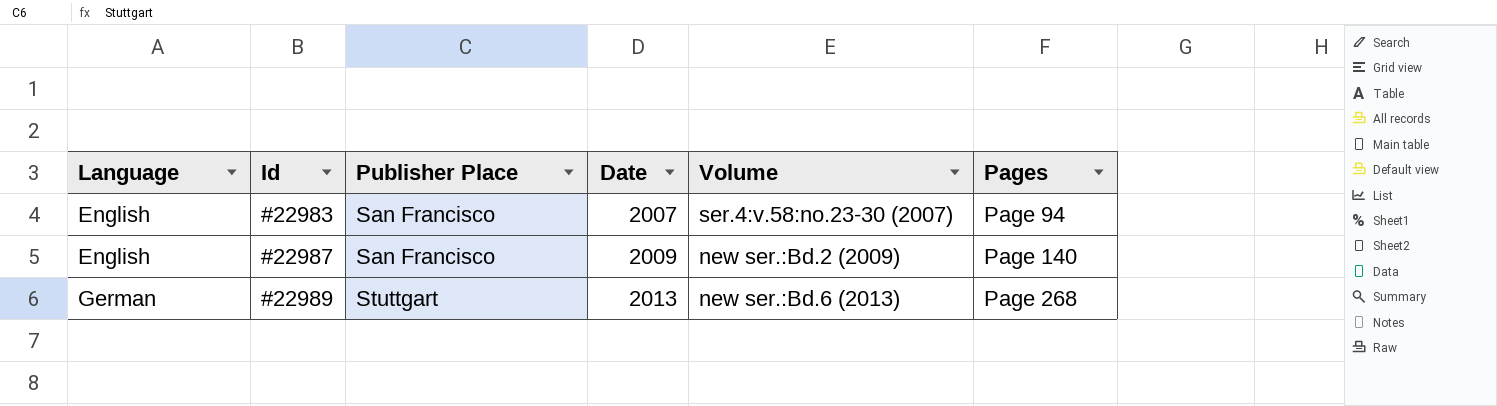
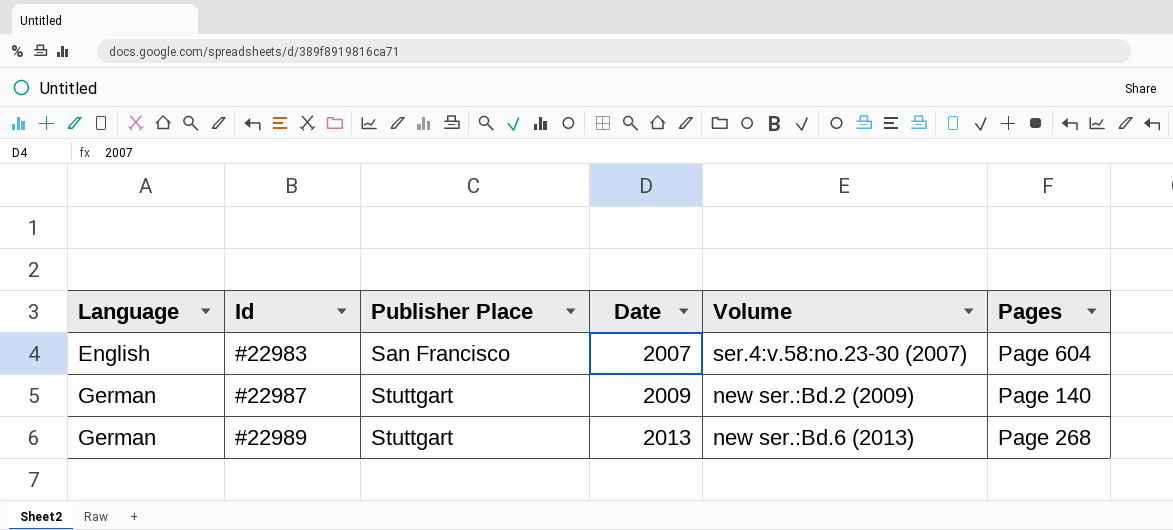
#22983 | Pages: Page 94 -> Page 604
#22987 | Language: English -> German
#22987 | Publisher Place: San Francisco -> Stuttgart

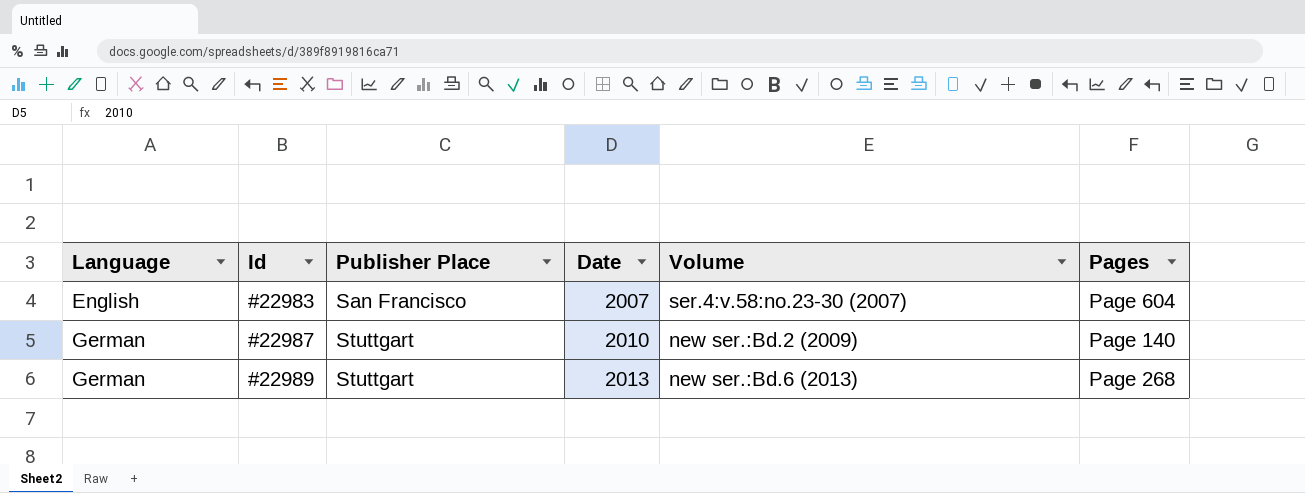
#22987 | Date: 2009 -> 2010

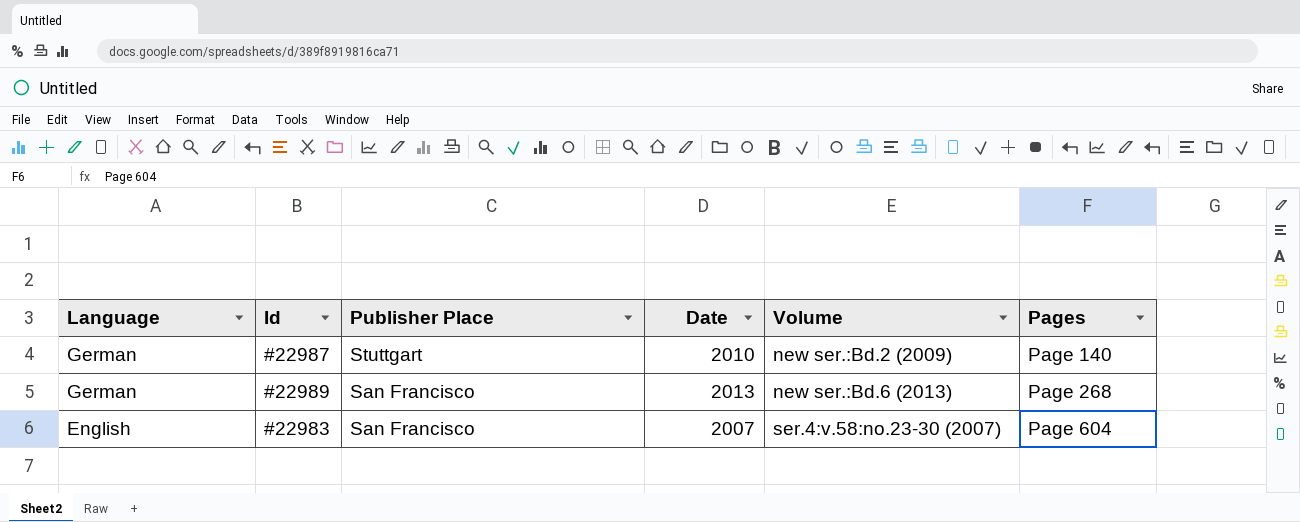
row order: Language ascending -> Language descending
#22989 | Publisher Place: Stuttgart -> San Francisco

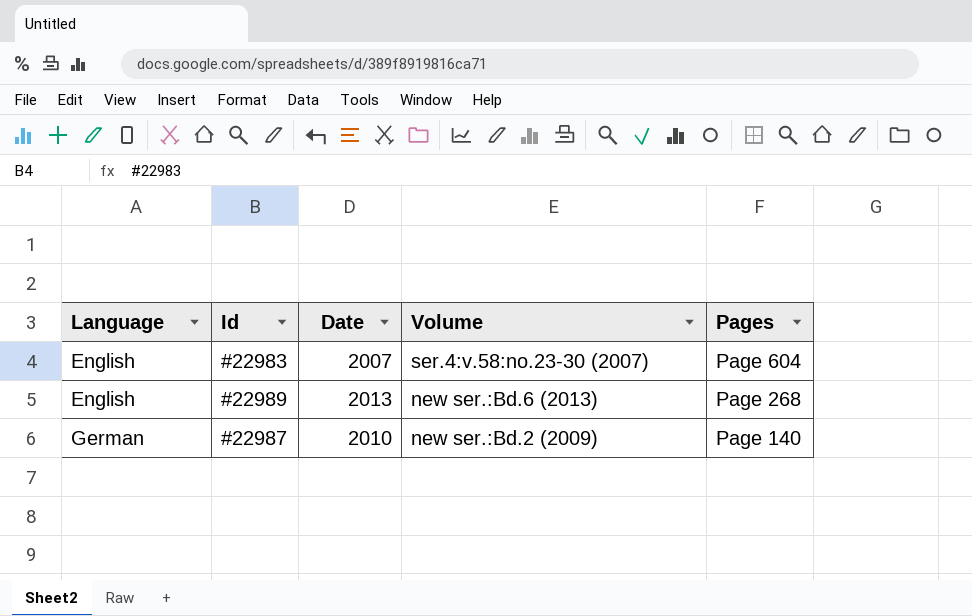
row order: Language descending -> Language ascending
column Publisher Place | position: 3 -> none
#22989 | Language: German -> English

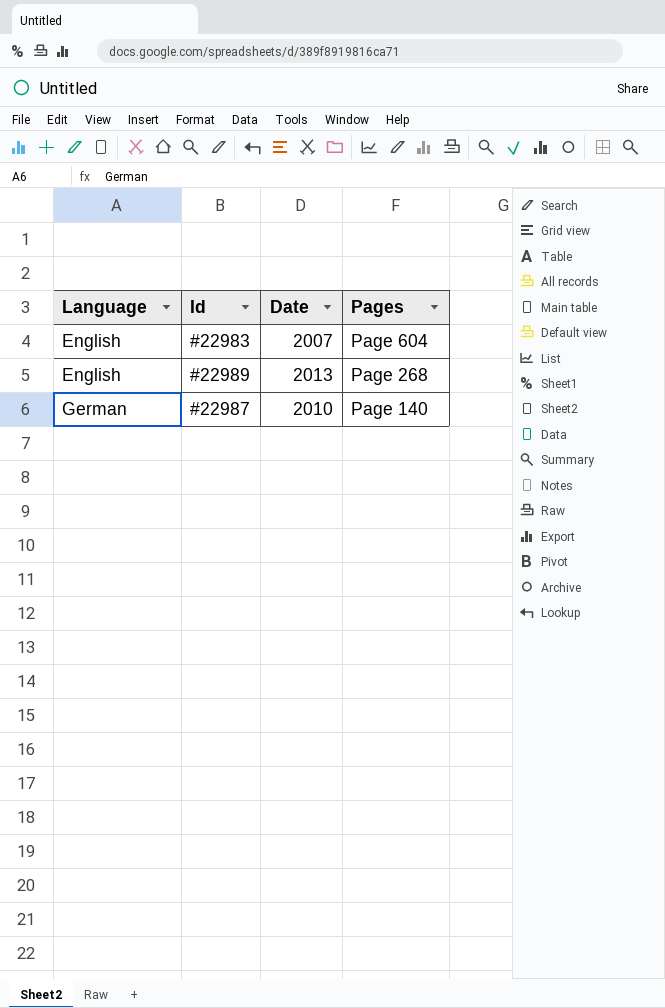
column Volume | position: 4 -> none

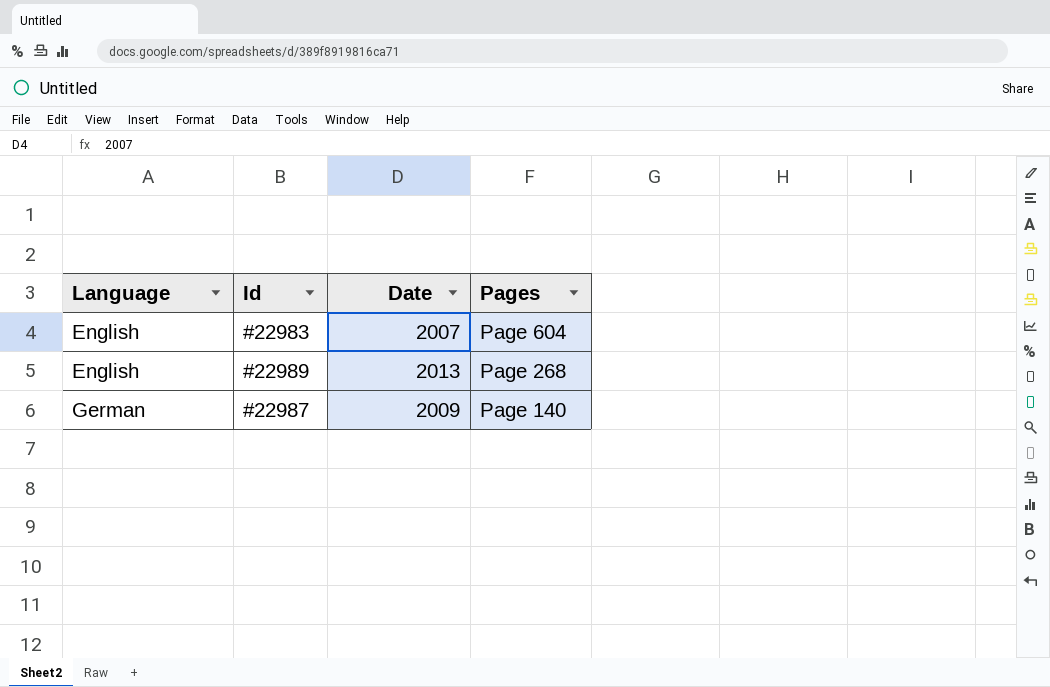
#22987 | Date: 2010 -> 2009

